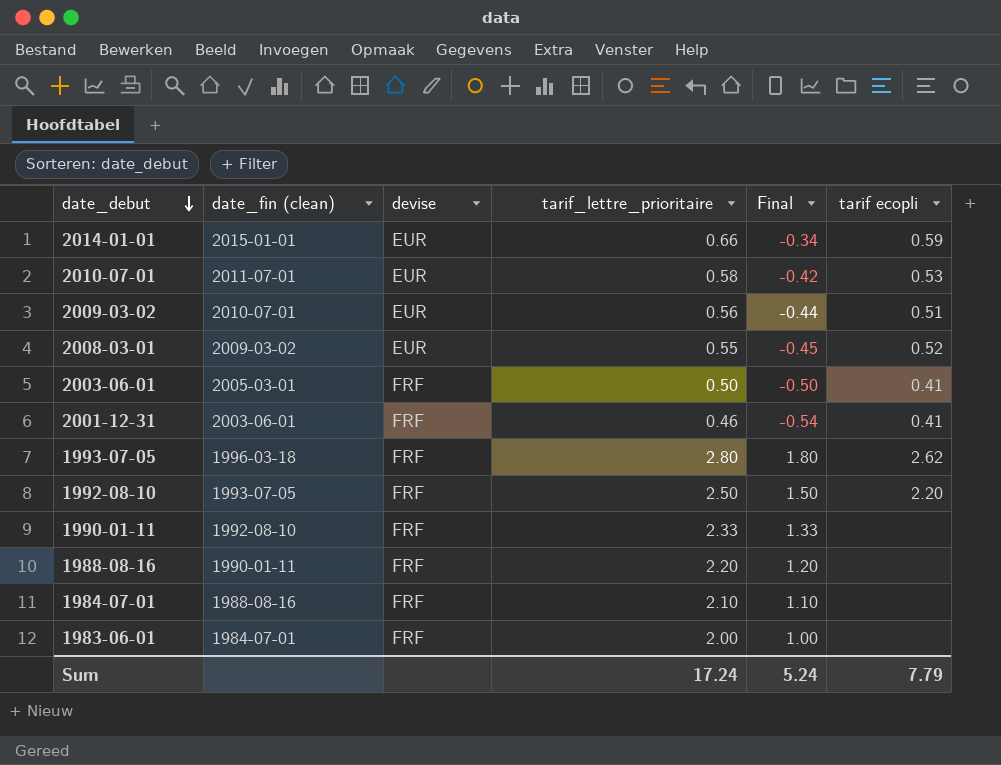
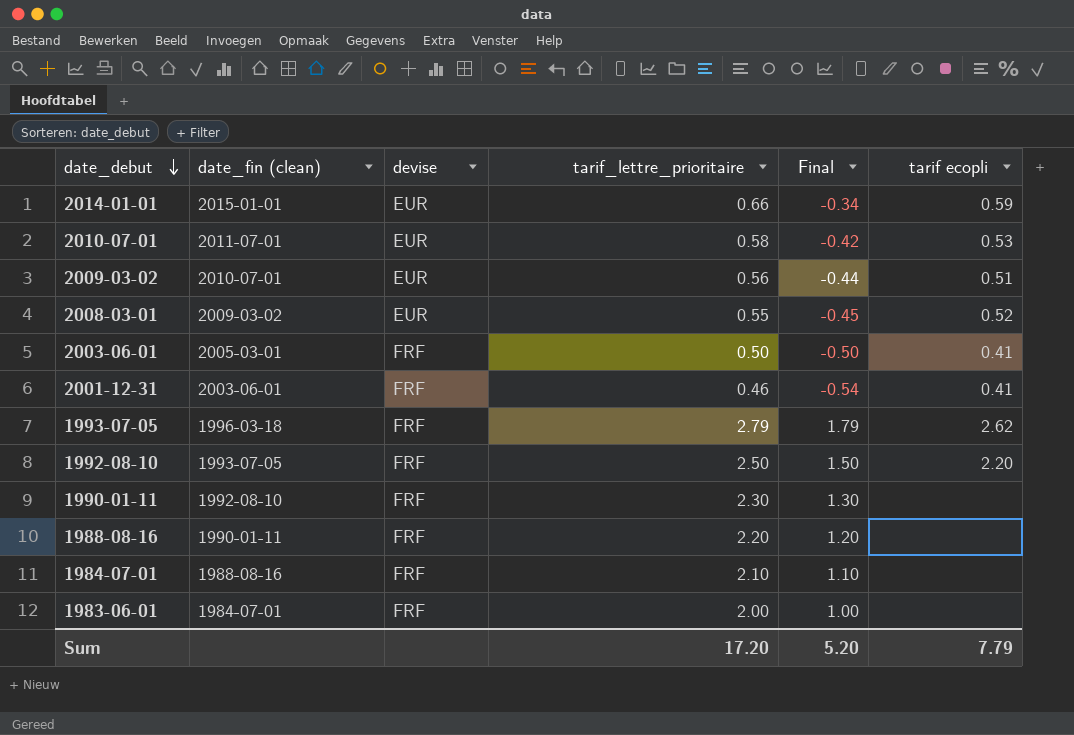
1993-07-05 | tarif_lettre_prioritaire: 2.80 -> 2.79
1993-07-05 | Final: 1.80 -> 1.79
1990-01-11 | tarif_lettre_prioritaire: 2.33 -> 2.30
1990-01-11 | Final: 1.33 -> 1.30
Sum | tarif_lettre_prioritaire: 17.24 -> 17.20
Sum | Final: 5.24 -> 5.20

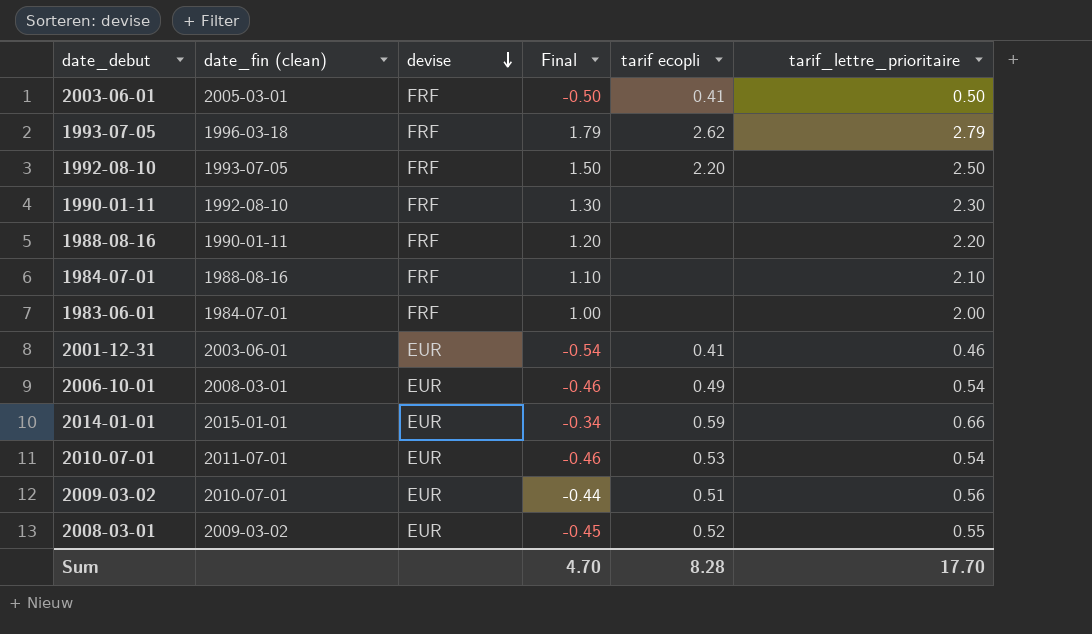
row order: date_debut descending -> devise descending
column tarif_lettre_prioritaire | position: 4 -> 6
2001-12-31 | devise: FRF -> EUR
row 2006-10-01: none -> 2008-03-01 | EUR | -0.46 | 0.49 | 0.54
2010-07-01 | Final: -0.42 -> -0.46
2010-07-01 | tarif_lettre_prioritaire: 0.58 -> 0.54
Sum | Final: 5.20 -> 4.70
Sum | tarif ecopli: 7.79 -> 8.28
Sum | tarif_lettre_prioritaire: 17.20 -> 17.70

